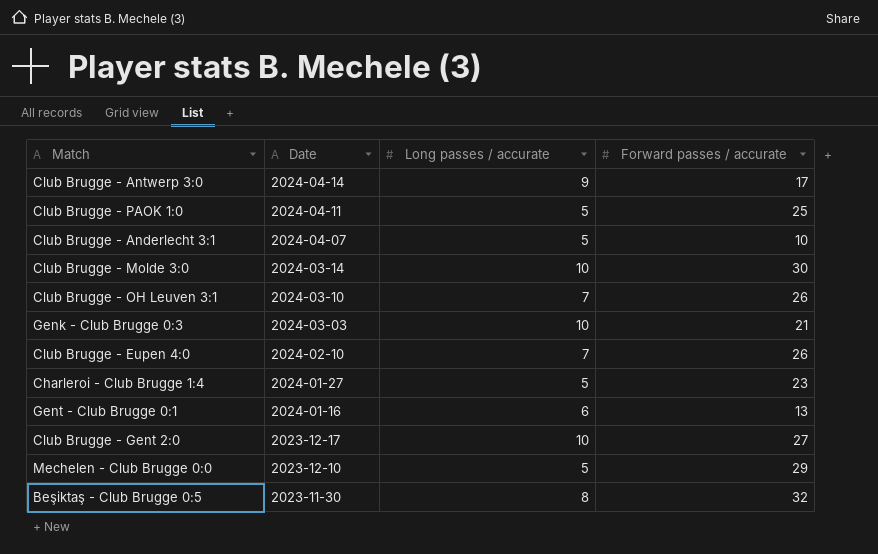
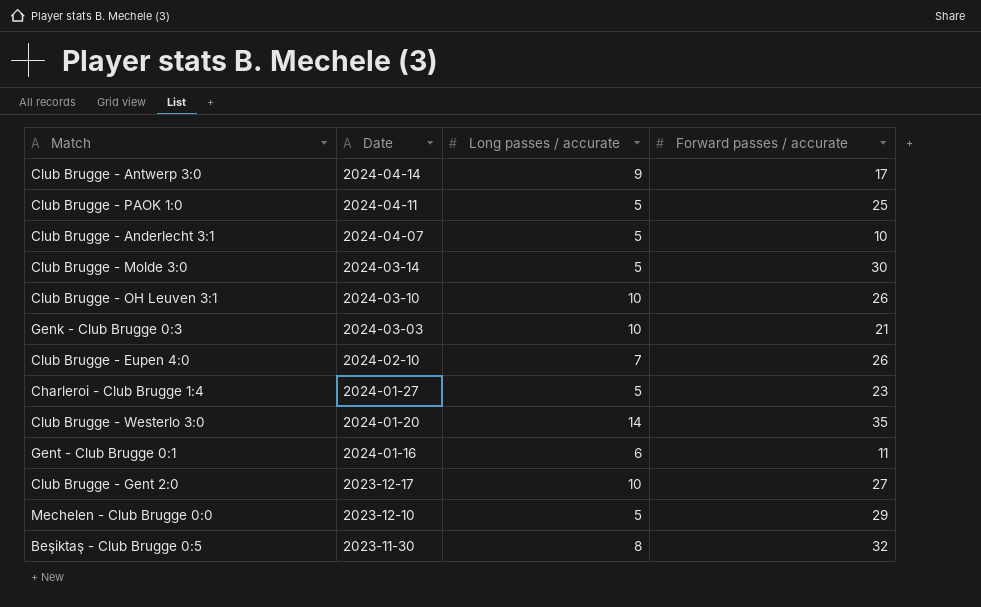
Club Brugge - Molde 3:0 | Long passes / accurate: 10 -> 5
Club Brugge - OH Leuven 3:1 | Long passes / accurate: 7 -> 10
row Club Brugge - Westerlo 3:0: none -> 2024-01-20 | 14 | 35
Gent - Club Brugge 0:1 | Forward passes / accurate: 13 -> 11

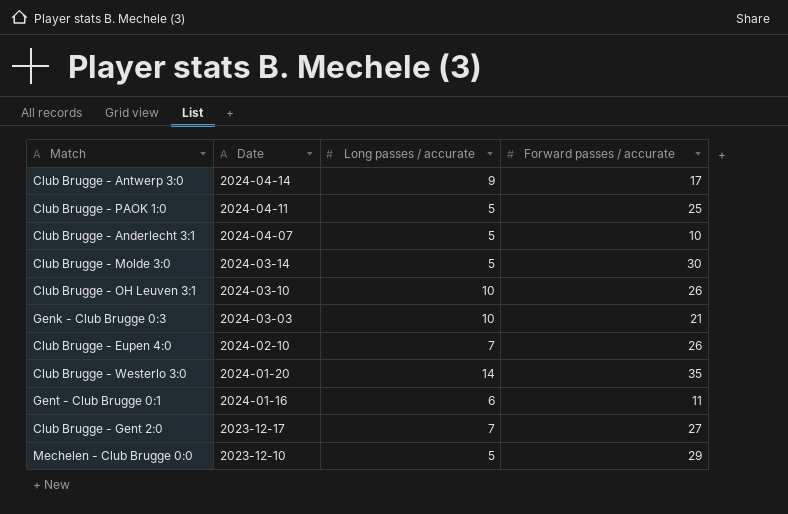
row Charleroi - Club Brugge 1:4: 2024-01-27 | 5 | 23 -> none
row Beşiktaş - Club Brugge 0:5: 2023-11-30 | 8 | 32 -> none
Club Brugge - Gent 2:0 | Long passes / accurate: 10 -> 7

